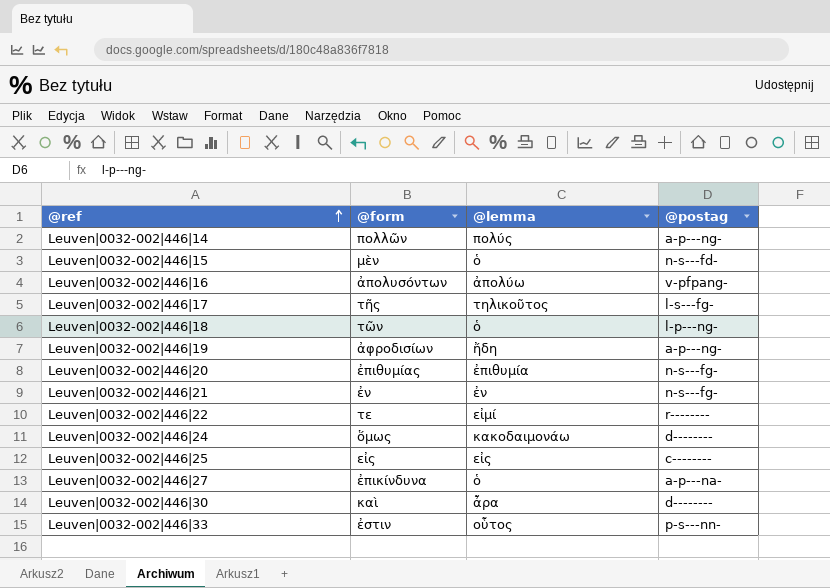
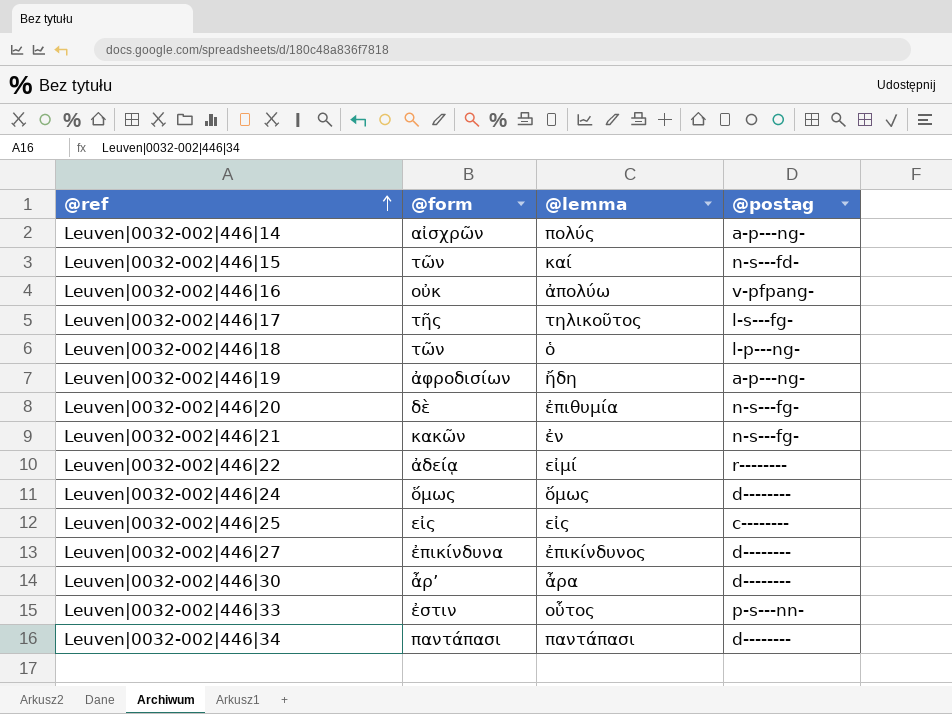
Leuven|0032-002|446|14 | @form: πολλῶν -> αἰσχρῶν
Leuven|0032-002|446|15 | @form: μὲν -> τῶν
Leuven|0032-002|446|15 | @lemma: ὁ -> καί
Leuven|0032-002|446|16 | @form: ἀπολυσόντων -> οὐκ
Leuven|0032-002|446|20 | @form: ἐπιθυμίας -> δὲ
Leuven|0032-002|446|21 | @form: ἐν -> κακῶν
Leuven|0032-002|446|22 | @form: τε -> ἀδείᾳ
Leuven|0032-002|446|24 | @lemma: κακοδαιμονάω -> ὅμως
Leuven|0032-002|446|27 | @lemma: ὁ -> ἐπικίνδυνος
Leuven|0032-002|446|27 | @postag: a-p---na- -> d--------
Leuven|0032-002|446|30 | @form: καὶ -> ἆρ’
row Leuven|0032-002|446|34: none -> παντάπασι | παντάπασι | d--------

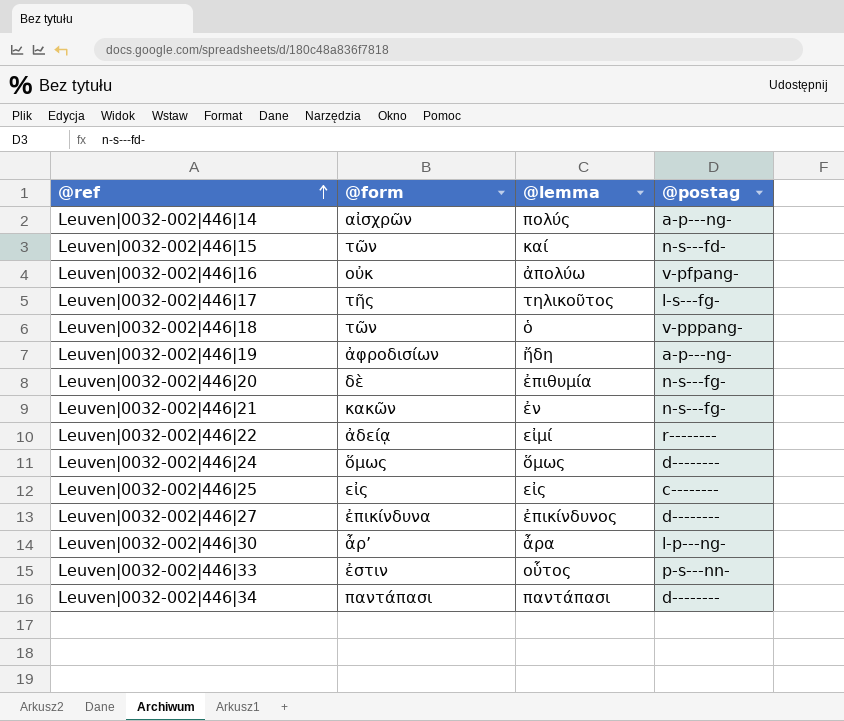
Leuven|0032-002|446|18 | @postag: l-p---ng- -> v-pppang-
Leuven|0032-002|446|30 | @postag: d-------- -> l-p---ng-

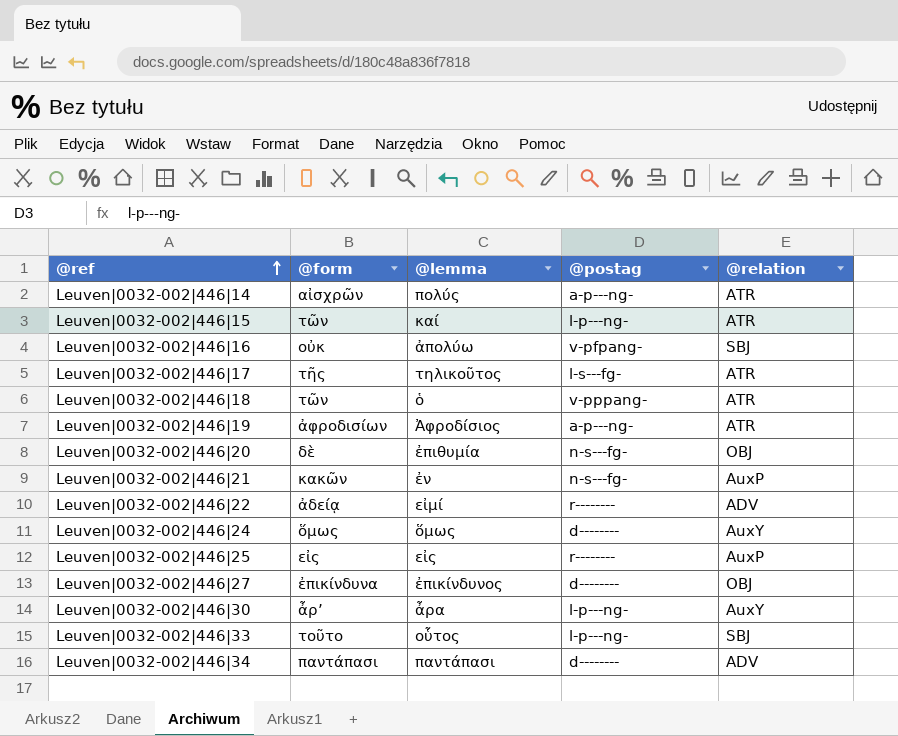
column @relation | position: none -> 5
Leuven|0032-002|446|15 | @postag: n-s---fd- -> l-p---ng-
Leuven|0032-002|446|19 | @lemma: ἤδη -> Ἀφροδίσιος
Leuven|0032-002|446|25 | @postag: c-------- -> r--------
Leuven|0032-002|446|33 | @form: ἐστιν -> τοῦτο
Leuven|0032-002|446|33 | @postag: p-s---nn- -> l-p---ng-

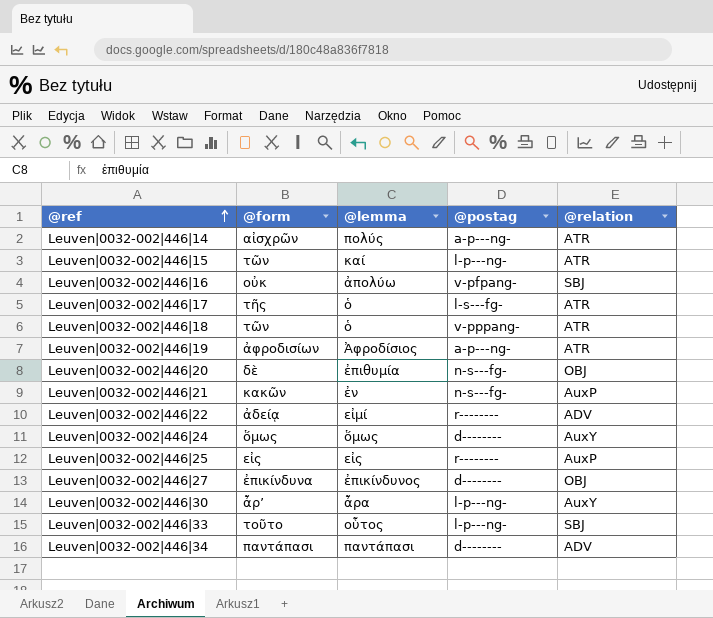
Leuven|0032-002|446|17 | @lemma: τηλικοῦτος -> ὁ

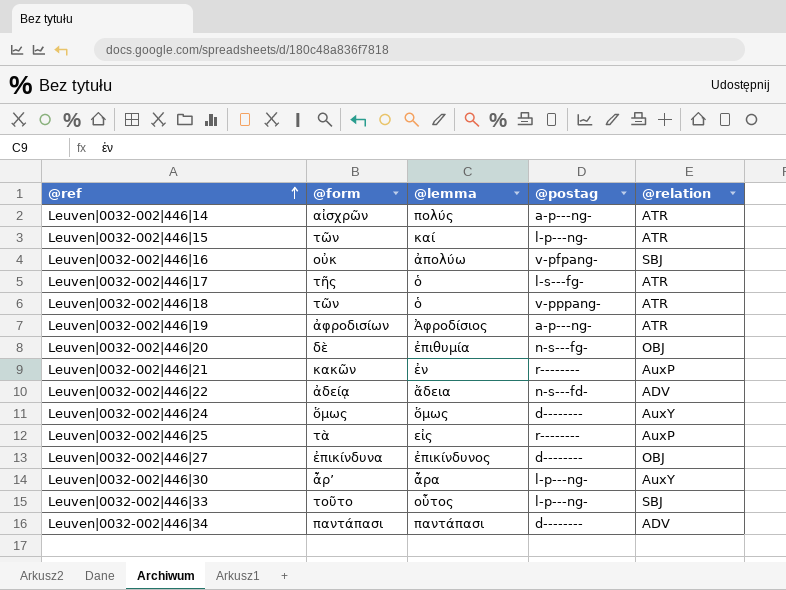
Leuven|0032-002|446|21 | @postag: n-s---fg- -> r--------
Leuven|0032-002|446|22 | @lemma: εἰμί -> ἄδεια
Leuven|0032-002|446|22 | @postag: r-------- -> n-s---fd-
Leuven|0032-002|446|25 | @form: εἰς -> τὰ

